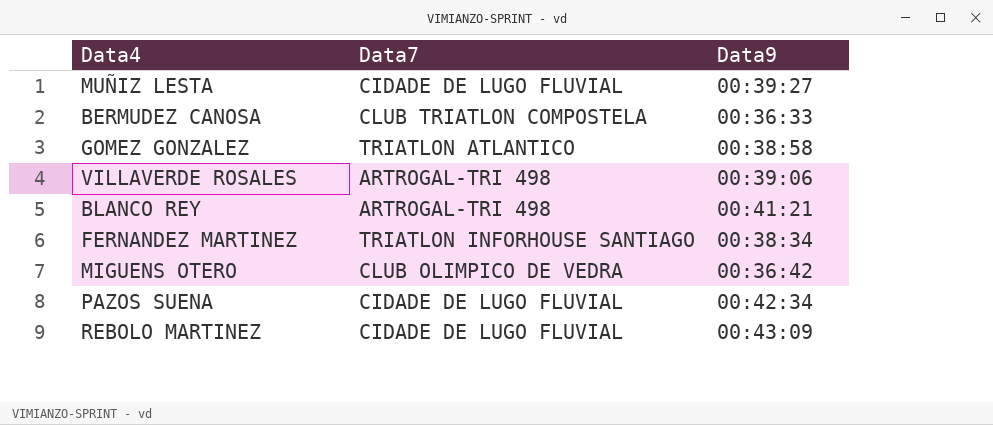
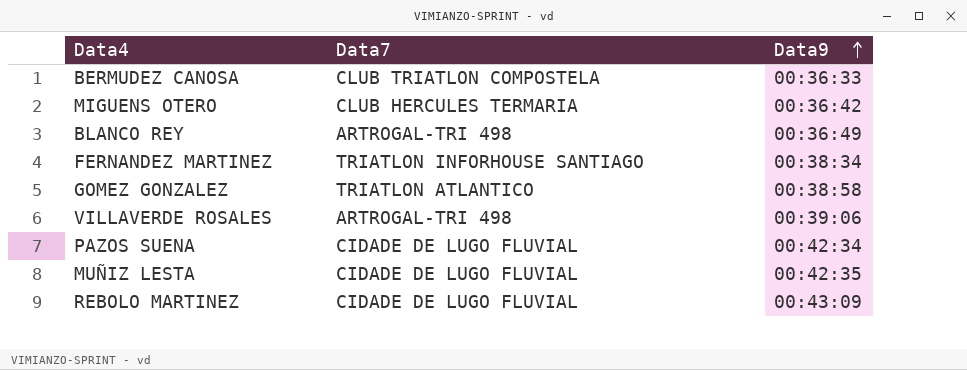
row order: none -> Data9 ascending
MIGUENS OTERO | Data7: CLUB OLIMPICO DE VEDRA -> CLUB HERCULES TERMARIA
BLANCO REY | Data9: 00:41:21 -> 00:36:49
MUÑIZ LESTA | Data9: 00:39:27 -> 00:42:35

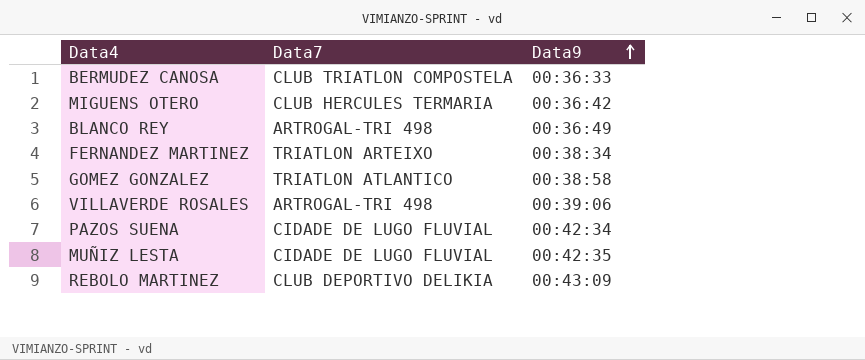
FERNANDEZ MARTINEZ | Data7: TRIATLON INFORHOUSE SANTIAGO -> TRIATLON ARTEIXO
REBOLO MARTINEZ | Data7: CIDADE DE LUGO FLUVIAL -> CLUB DEPORTIVO DELIKIA

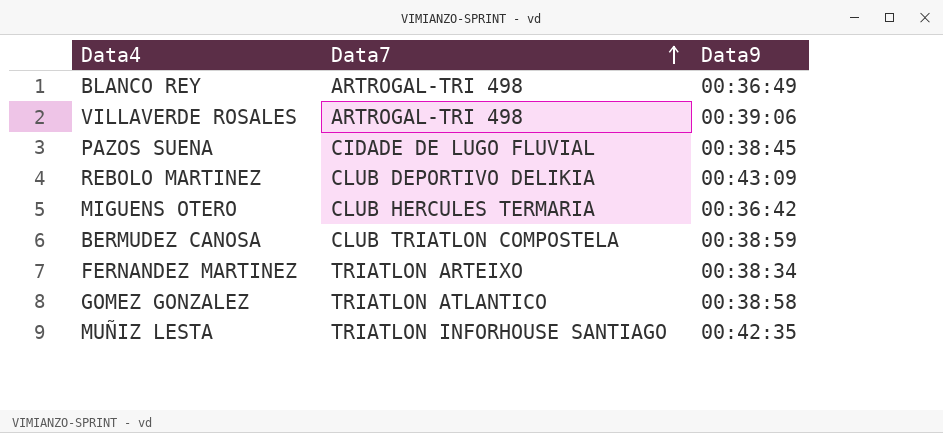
row order: Data9 ascending -> Data7 ascending
PAZOS SUENA | Data9: 00:42:34 -> 00:38:45
BERMUDEZ CANOSA | Data9: 00:36:33 -> 00:38:59
MUÑIZ LESTA | Data7: CIDADE DE LUGO FLUVIAL -> TRIATLON INFORHOUSE SANTIAGO

